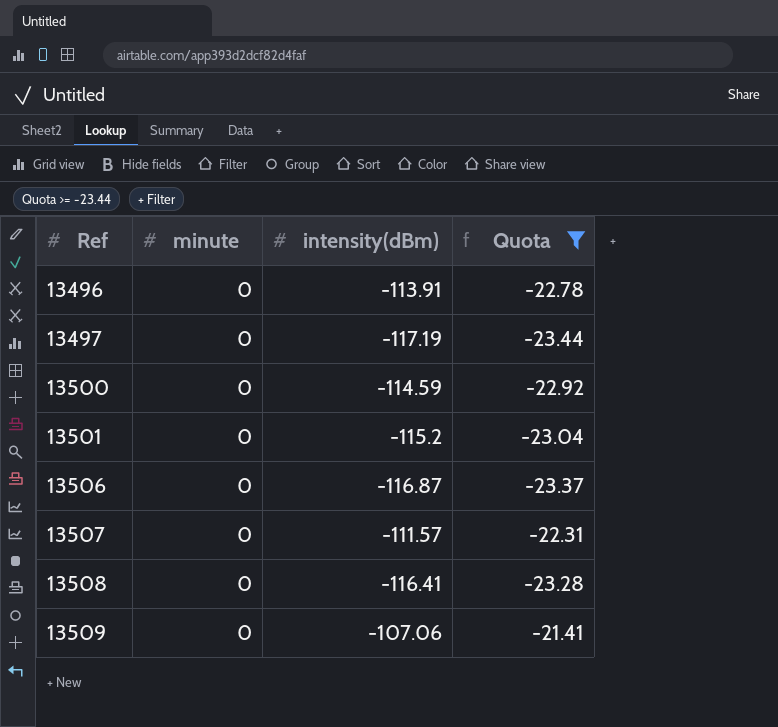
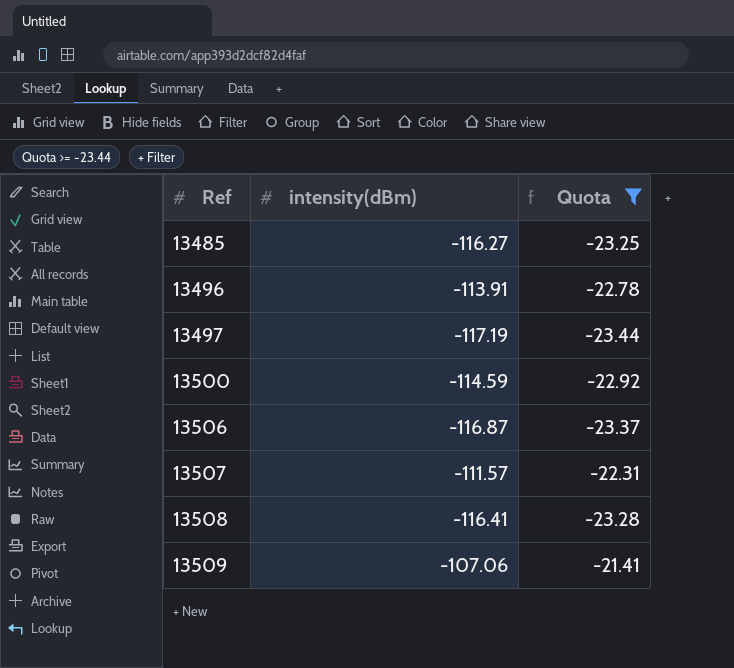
column minute | position: 2 -> none
row 13501: 0 | -115.2 | -23.04 -> none
row 13485: none -> -116.27 | -23.25

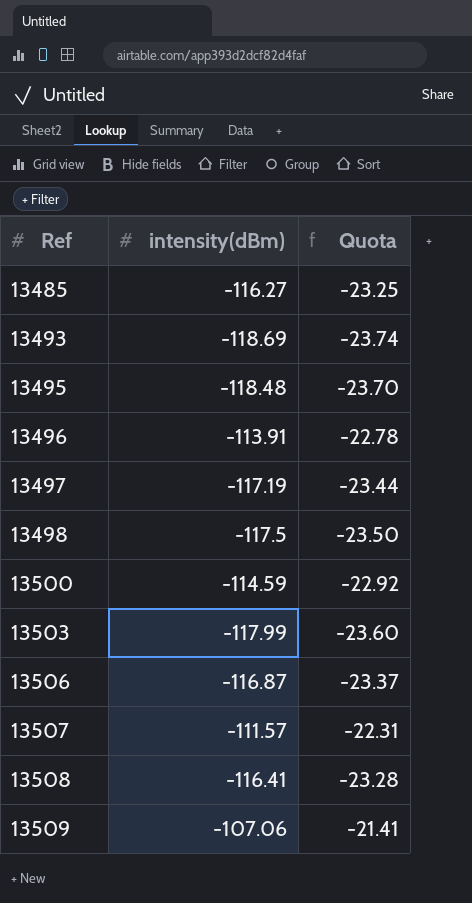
filter: Quota >= -23.44 -> none

